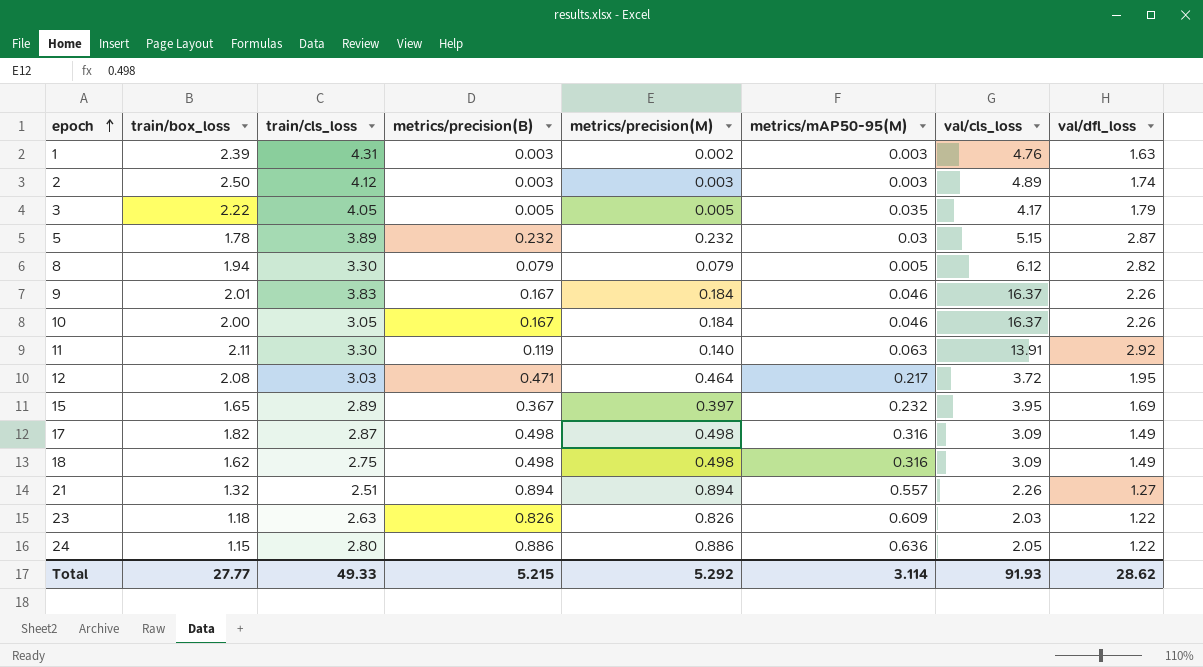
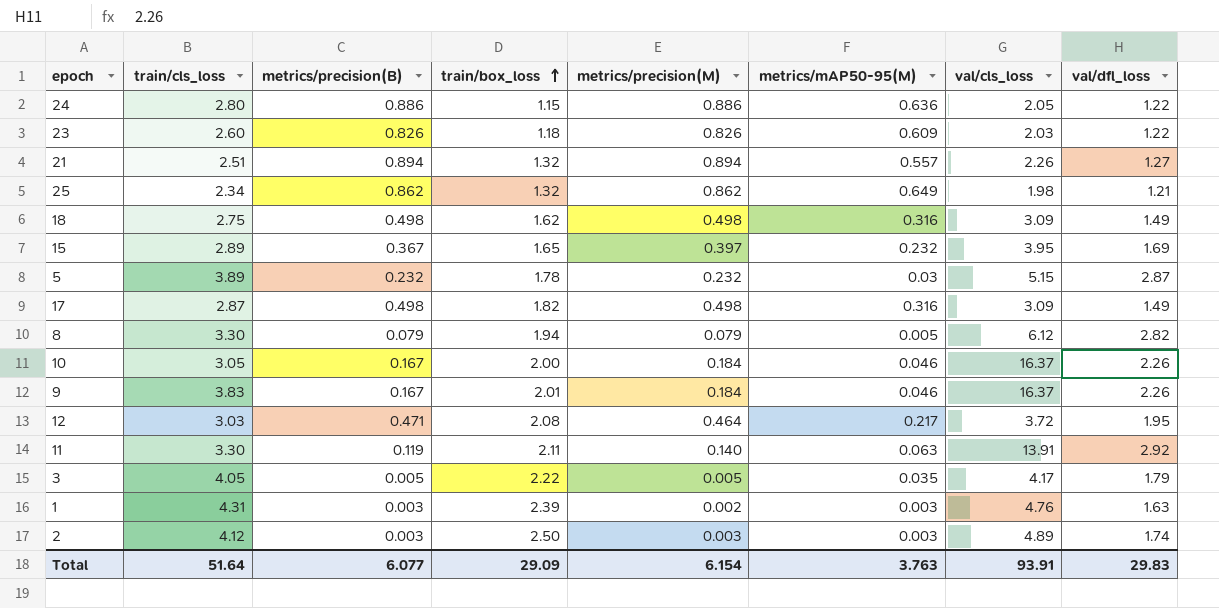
row order: epoch ascending -> train/box_loss ascending
column train/box_loss | position: 2 -> 4
23 | train/cls_loss: 2.63 -> 2.60
row 25: none -> 2.34 | 0.862 | 1.32 | 0.862 | 0.649 | 1.98 | 1.21
Total | train/cls_loss: 49.33 -> 51.64
Total | metrics/precision(B): 5.215 -> 6.077
Total | train/box_loss: 27.77 -> 29.09
Total | metrics/precision(M): 5.292 -> 6.154
Total | metrics/mAP50-95(M): 3.114 -> 3.763
Total | val/cls_loss: 91.93 -> 93.91
Total | val/dfl_loss: 28.62 -> 29.83

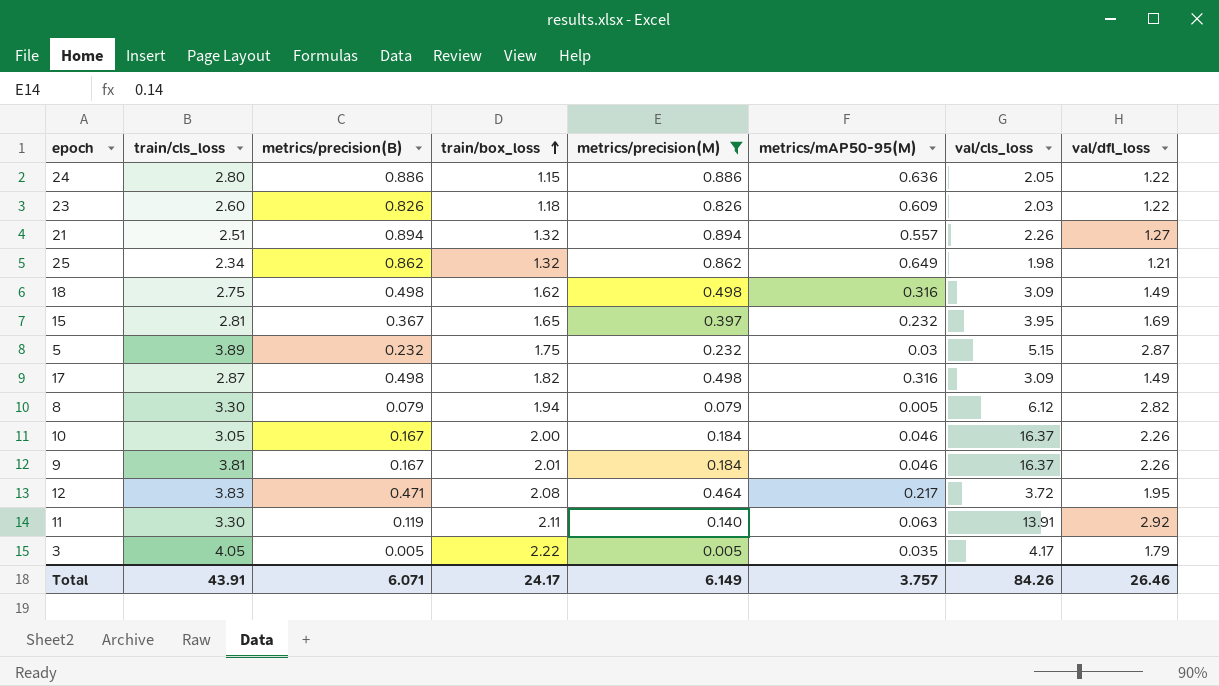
filter: none -> metrics/precision(M) >= 0.005
15 | train/cls_loss: 2.89 -> 2.81
5 | train/box_loss: 1.78 -> 1.75
9 | train/cls_loss: 3.83 -> 3.81
12 | train/cls_loss: 3.03 -> 3.83
Total | train/cls_loss: 51.64 -> 43.91
Total | metrics/precision(B): 6.077 -> 6.071
Total | train/box_loss: 29.09 -> 24.17
Total | metrics/precision(M): 6.154 -> 6.149
Total | metrics/mAP50-95(M): 3.763 -> 3.757
Total | val/cls_loss: 93.91 -> 84.26
Total | val/dfl_loss: 29.83 -> 26.46

